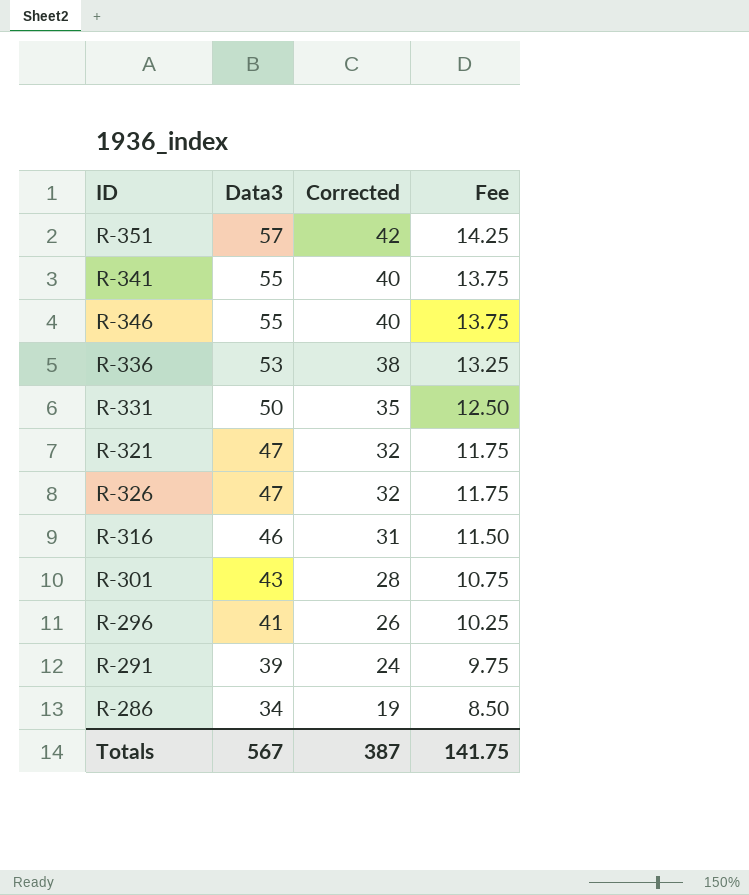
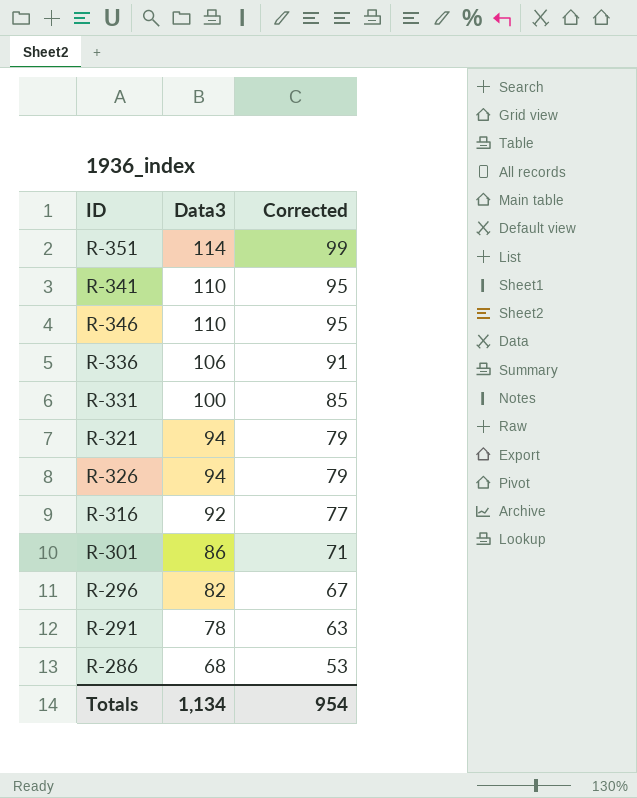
column Fee | formula: [Data3] * 0.25 -> none
R-351 | Data3: 57 -> 114
R-351 | Corrected: 42 -> 99
R-341 | Data3: 55 -> 110
R-341 | Corrected: 40 -> 95
R-346 | Data3: 55 -> 110
R-346 | Corrected: 40 -> 95
R-336 | Data3: 53 -> 106
R-336 | Corrected: 38 -> 91
R-331 | Data3: 50 -> 100
R-331 | Corrected: 35 -> 85
R-321 | Data3: 47 -> 94
R-321 | Corrected: 32 -> 79
R-326 | Data3: 47 -> 94
R-326 | Corrected: 32 -> 79
R-316 | Data3: 46 -> 92
R-316 | Corrected: 31 -> 77
R-301 | Data3: 43 -> 86
R-301 | Corrected: 28 -> 71
R-296 | Data3: 41 -> 82
R-296 | Corrected: 26 -> 67
R-291 | Data3: 39 -> 78
R-291 | Corrected: 24 -> 63
R-286 | Data3: 34 -> 68
R-286 | Corrected: 19 -> 53
Totals | Data3: 567 -> 1,134
Totals | Corrected: 387 -> 954

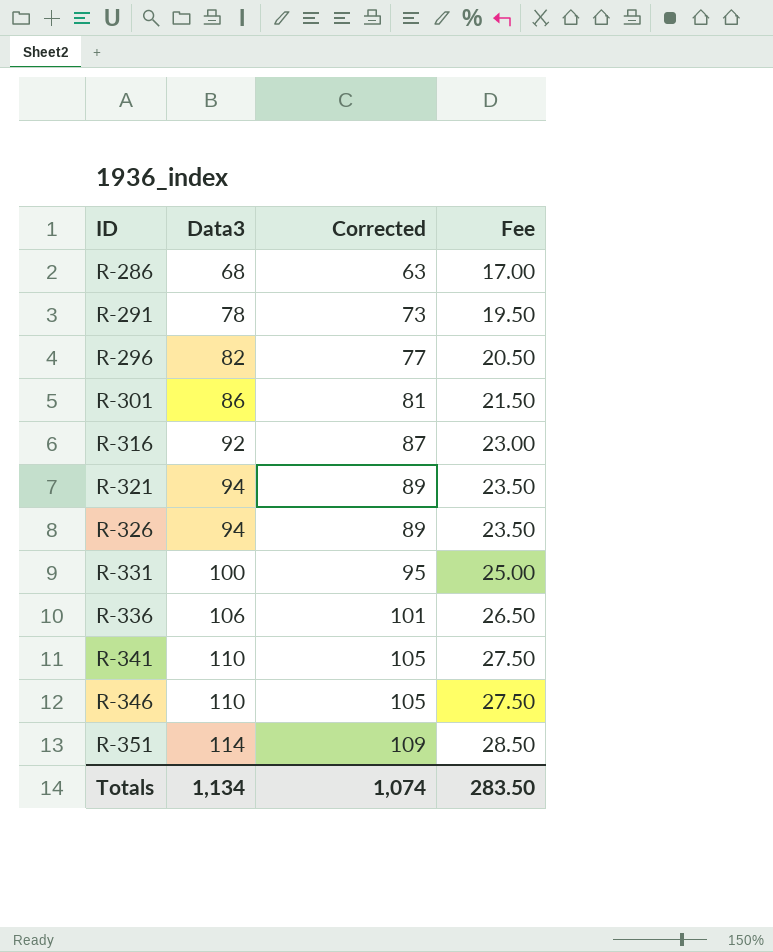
row order: Data3 descending -> ID ascending
column Corrected | formula: [Data3] - 15 -> [Data3] - 5
column Fee | formula: none -> [Data3] * 0.25
Totals | Corrected: 954 -> 1,074

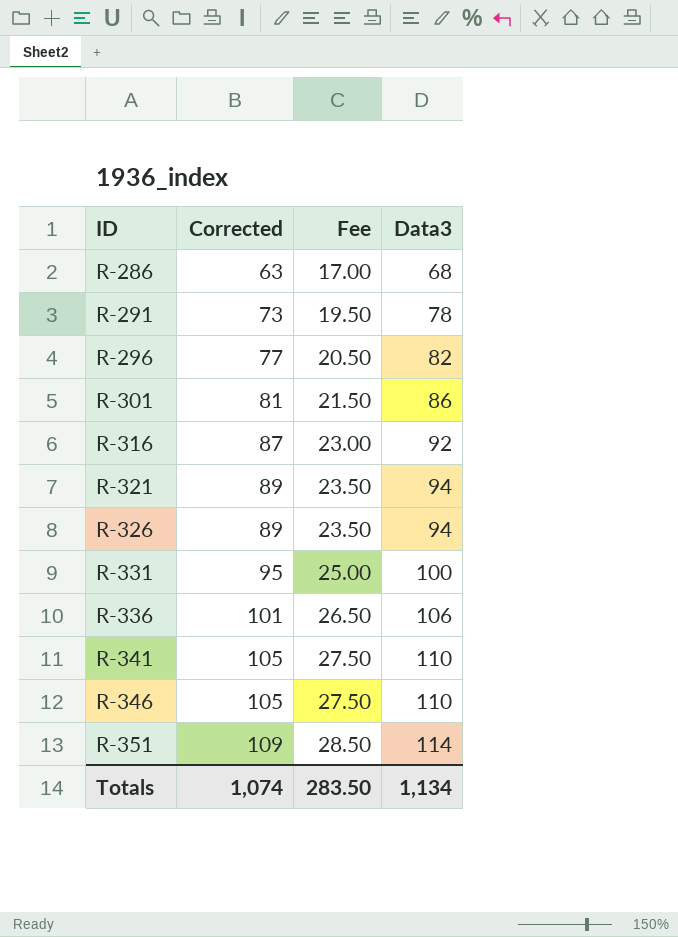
column Data3 | position: 2 -> 4

